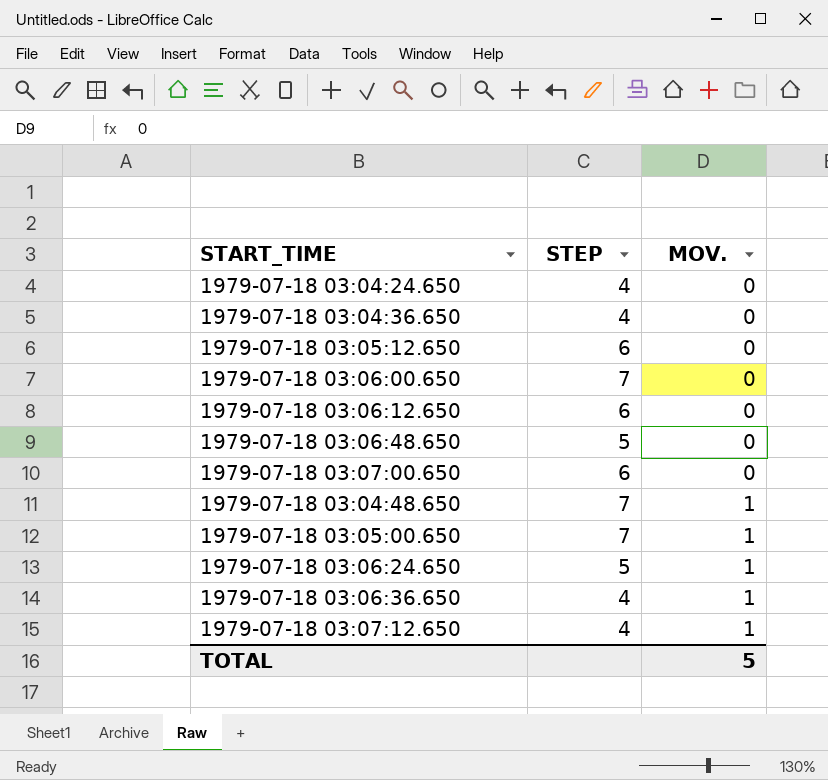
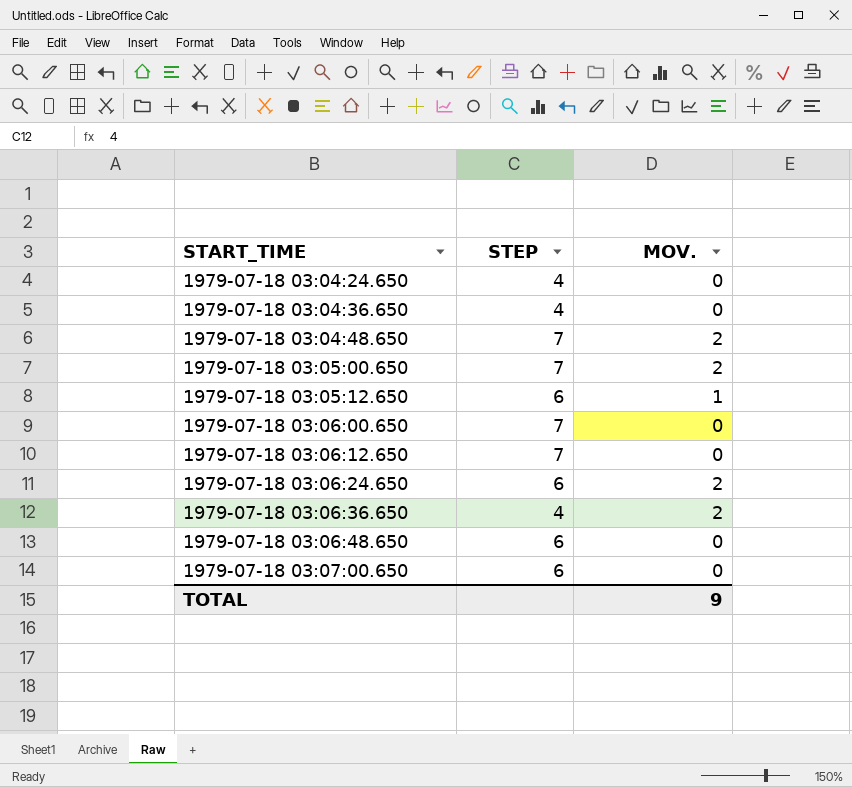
row order: MOV. ascending -> START_TIME ascending
row 1979-07-18 03:07:12.650: 4 | 1 -> none
1979-07-18 03:04:48.650 | MOV.: 1 -> 2
1979-07-18 03:05:00.650 | MOV.: 1 -> 2
1979-07-18 03:05:12.650 | MOV.: 0 -> 1
1979-07-18 03:06:12.650 | STEP: 6 -> 7
1979-07-18 03:06:24.650 | STEP: 5 -> 6
1979-07-18 03:06:24.650 | MOV.: 1 -> 2
1979-07-18 03:06:36.650 | MOV.: 1 -> 2
1979-07-18 03:06:48.650 | STEP: 5 -> 6
TOTAL | MOV.: 5 -> 9

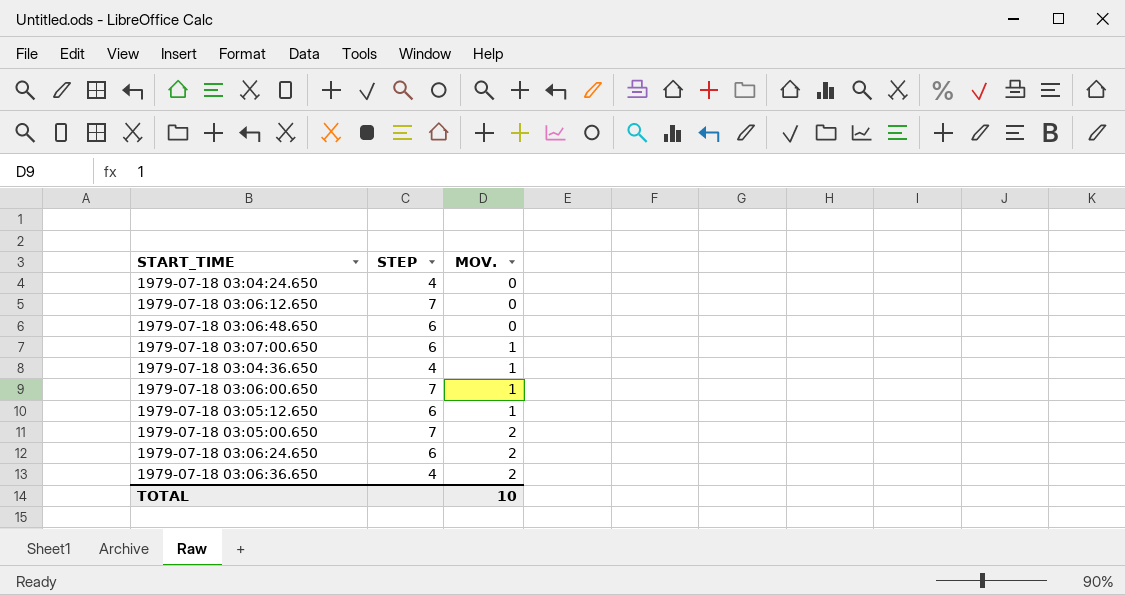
row order: START_TIME ascending -> MOV. ascending
row 1979-07-18 03:04:48.650: 7 | 2 -> none
1979-07-18 03:07:00.650 | MOV.: 0 -> 1
1979-07-18 03:04:36.650 | MOV.: 0 -> 1
1979-07-18 03:06:00.650 | MOV.: 0 -> 1
TOTAL | MOV.: 9 -> 10

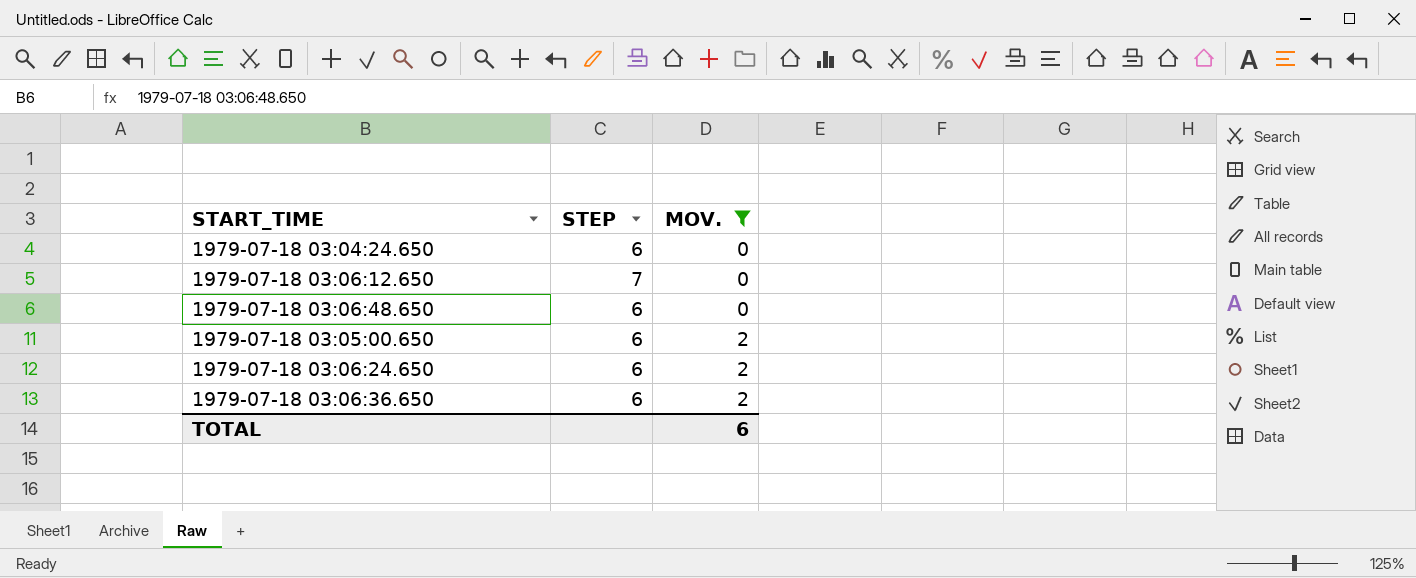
filter: none -> MOV. != 1
1979-07-18 03:04:24.650 | STEP: 4 -> 6
1979-07-18 03:05:00.650 | STEP: 7 -> 6
1979-07-18 03:06:36.650 | STEP: 4 -> 6
TOTAL | MOV.: 10 -> 6

